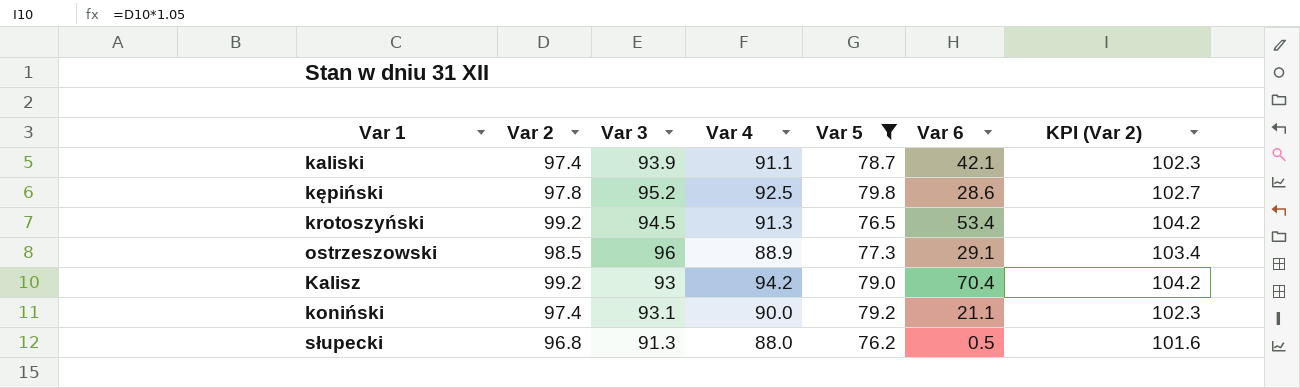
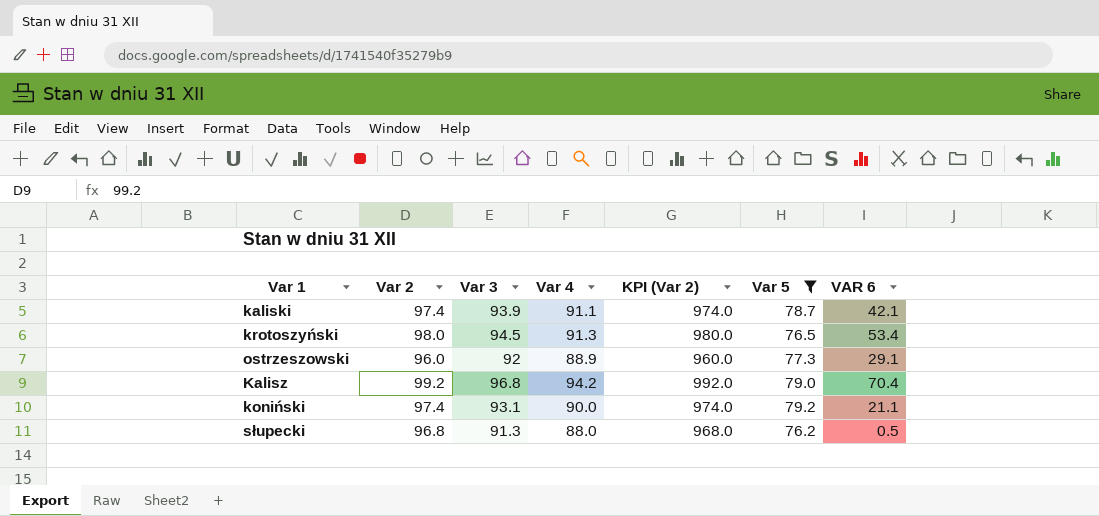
column KPI (Var 2) | formula: [Var 2] * 1.05 -> [Var 2] * 10
column KPI (Var 2) | position: 7 -> 5
column name: Var 6 -> VAR 6
row kępiński: 97.8 | 95.2 | 92.5 | 79.8 | 28.6 | 102.7 -> none
krotoszyński | Var 2: 99.2 -> 98.0
ostrzeszowski | Var 2: 98.5 -> 96.0
ostrzeszowski | Var 3: 96 -> 92
Kalisz | Var 3: 93 -> 96.8

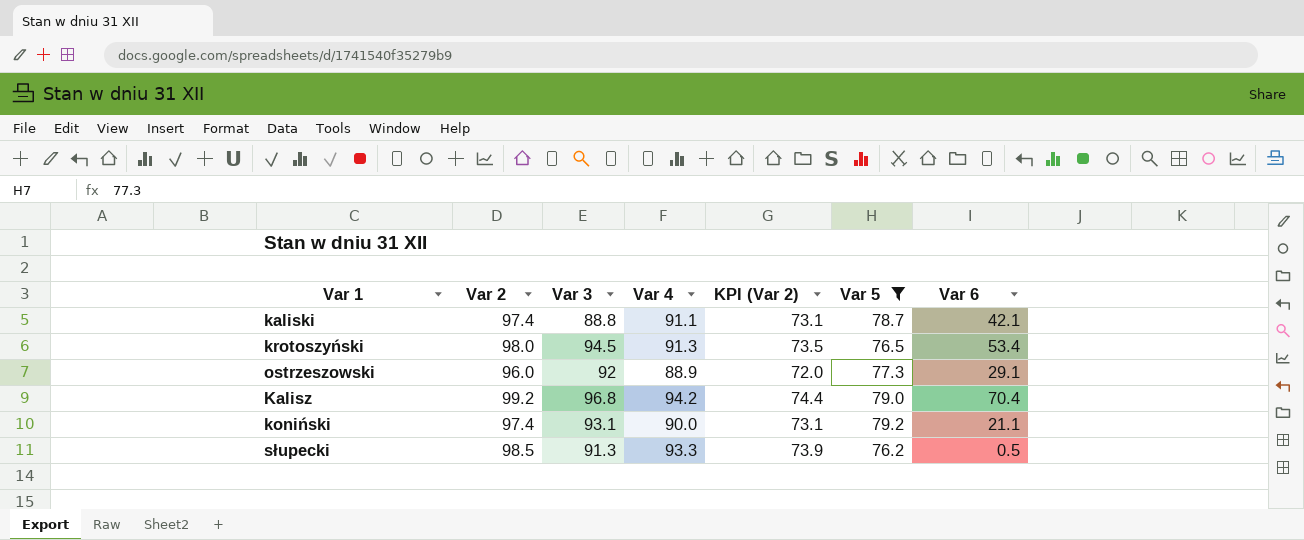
column KPI (Var 2) | formula: [Var 2] * 10 -> [Var 2] * 0.75
column name: VAR 6 -> Var 6
kaliski | Var 3: 93.9 -> 88.8
słupecki | Var 2: 96.8 -> 98.5
słupecki | Var 4: 88.0 -> 93.3

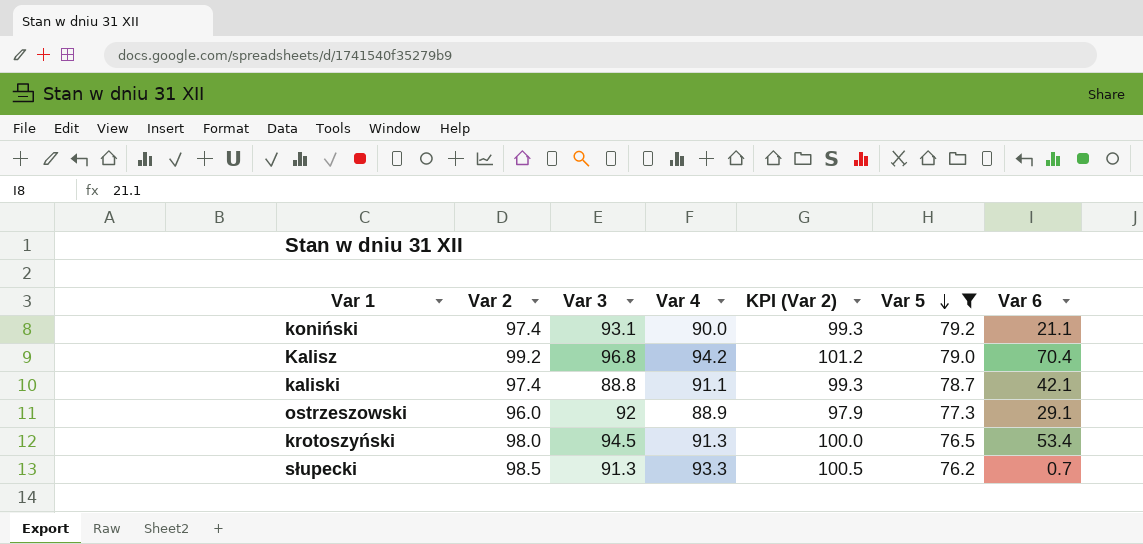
row order: none -> Var 5 descending
column KPI (Var 2) | formula: [Var 2] * 0.75 -> [Var 2] * 1.02
słupecki | Var 6: 0.5 -> 0.7

